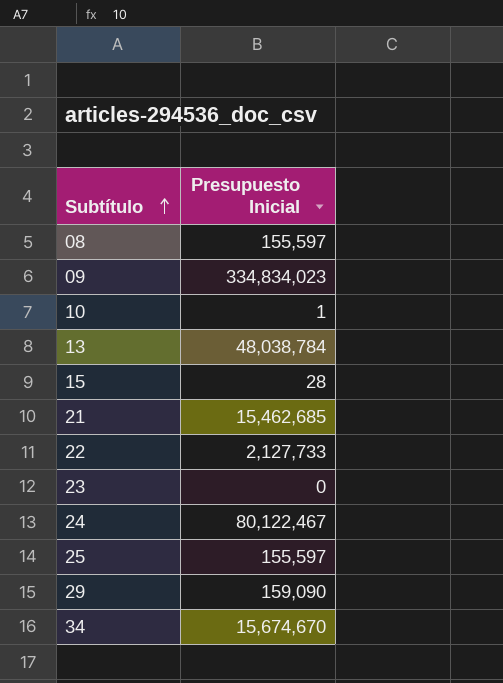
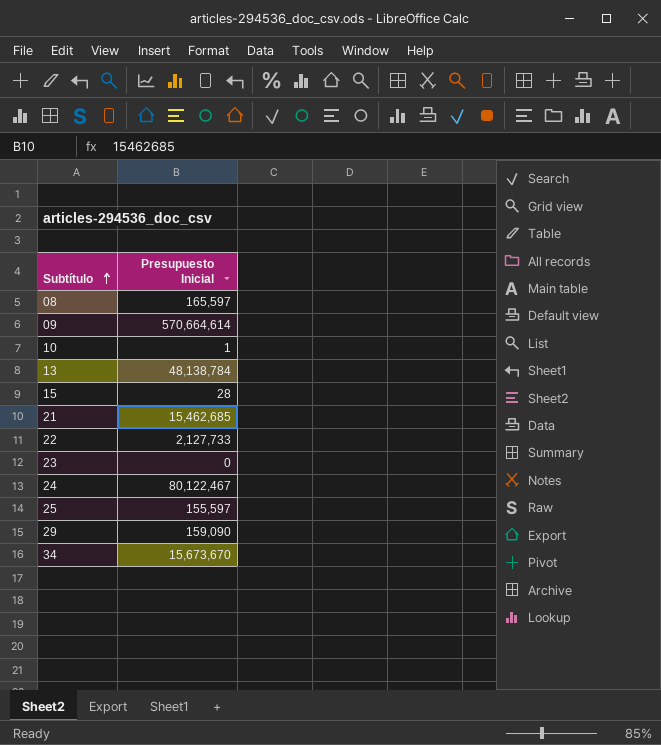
08 | Presupuesto Inicial: 155,597 -> 165,597
09 | Presupuesto Inicial: 334,834,023 -> 570,664,614
13 | Presupuesto Inicial: 48,038,784 -> 48,138,784
34 | Presupuesto Inicial: 15,674,670 -> 15,673,670

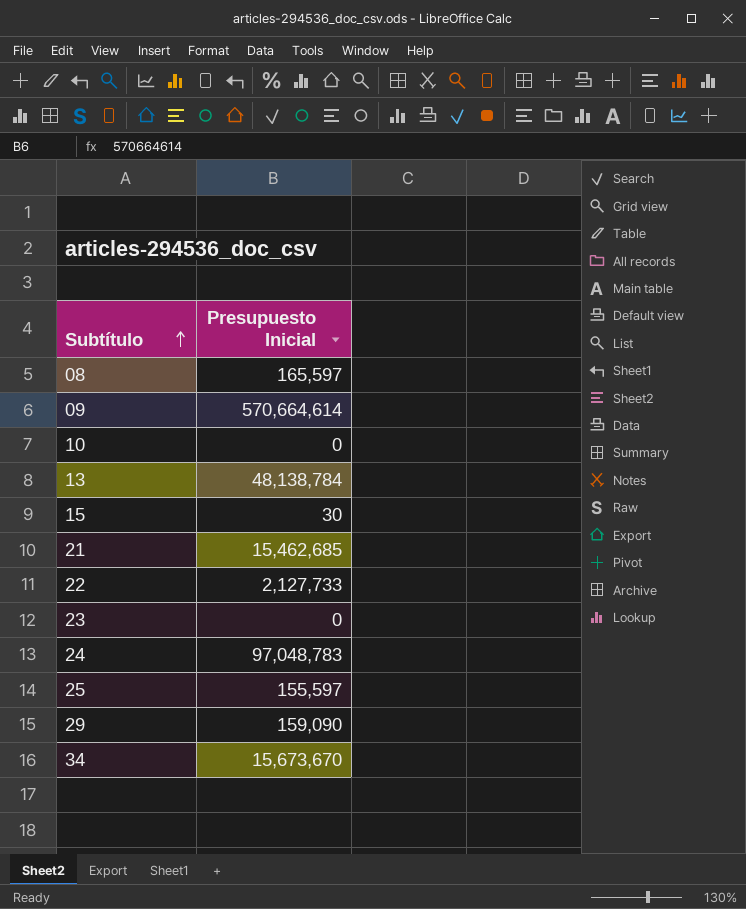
10 | Presupuesto Inicial: 1 -> 0
15 | Presupuesto Inicial: 28 -> 30
24 | Presupuesto Inicial: 80,122,467 -> 97,048,783

